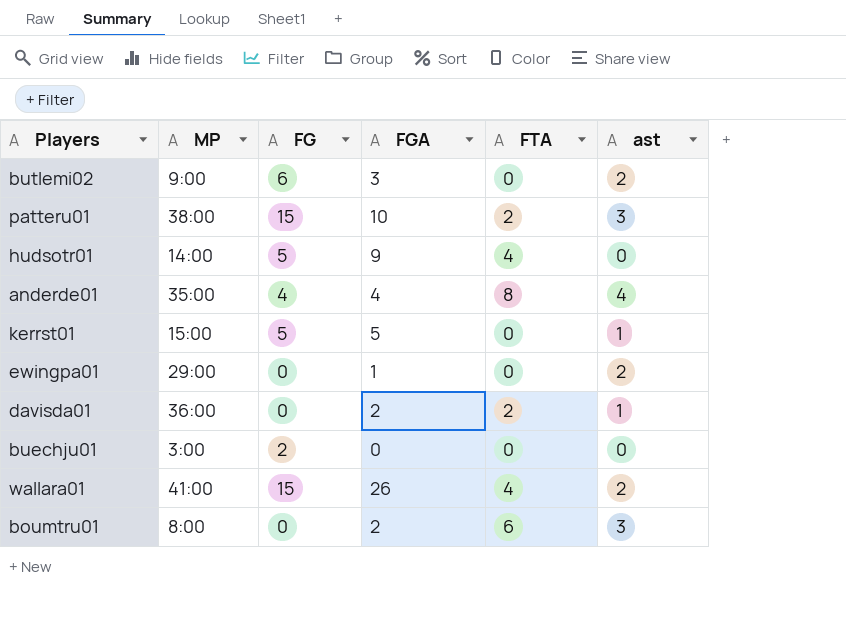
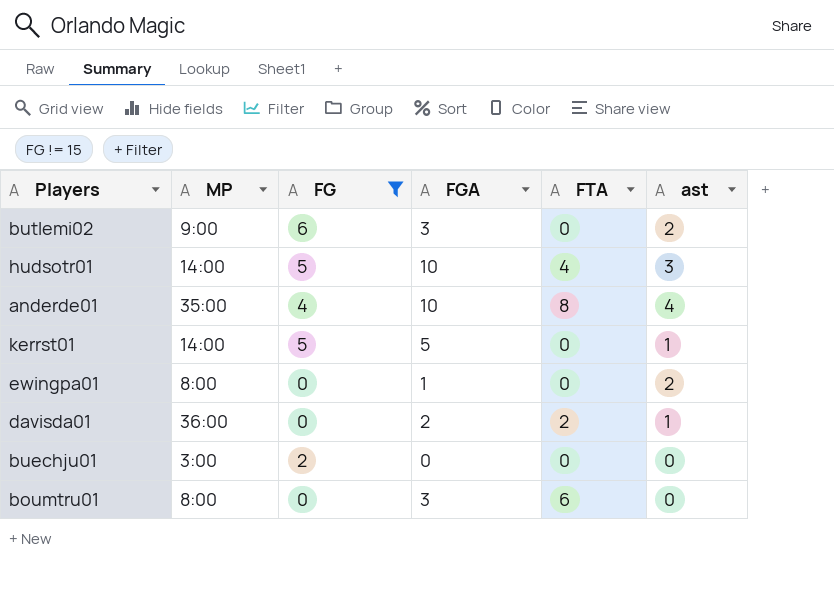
filter: none -> FG != 15
hudsotr01 | FGA: 9 -> 10
hudsotr01 | ast: 0 -> 3
anderde01 | FGA: 4 -> 10
kerrst01 | MP: 15:00 -> 14:00
ewingpa01 | MP: 29:00 -> 8:00
boumtru01 | FGA: 2 -> 3
boumtru01 | ast: 3 -> 0

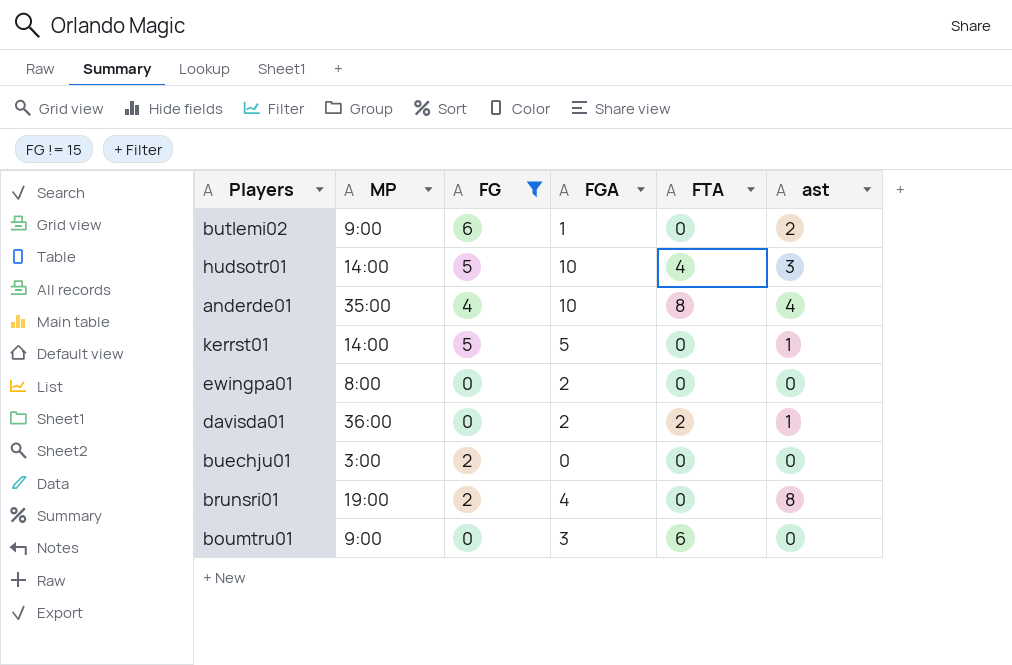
butlemi02 | FGA: 3 -> 1
ewingpa01 | FGA: 1 -> 2
ewingpa01 | ast: 2 -> 0
row brunsri01: none -> 19:00 | 2 | 4 | 0 | 8
boumtru01 | MP: 8:00 -> 9:00

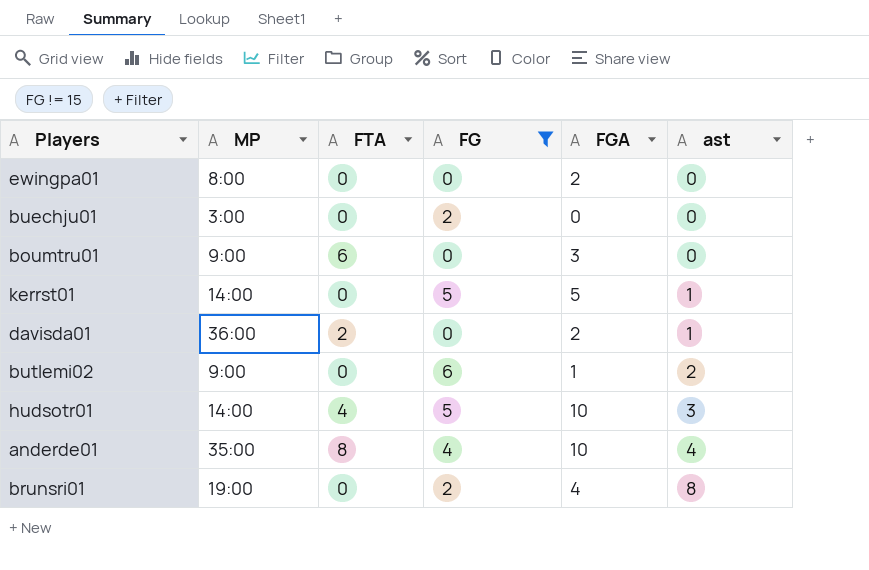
row order: none -> ast ascending
column FTA | position: 5 -> 3

